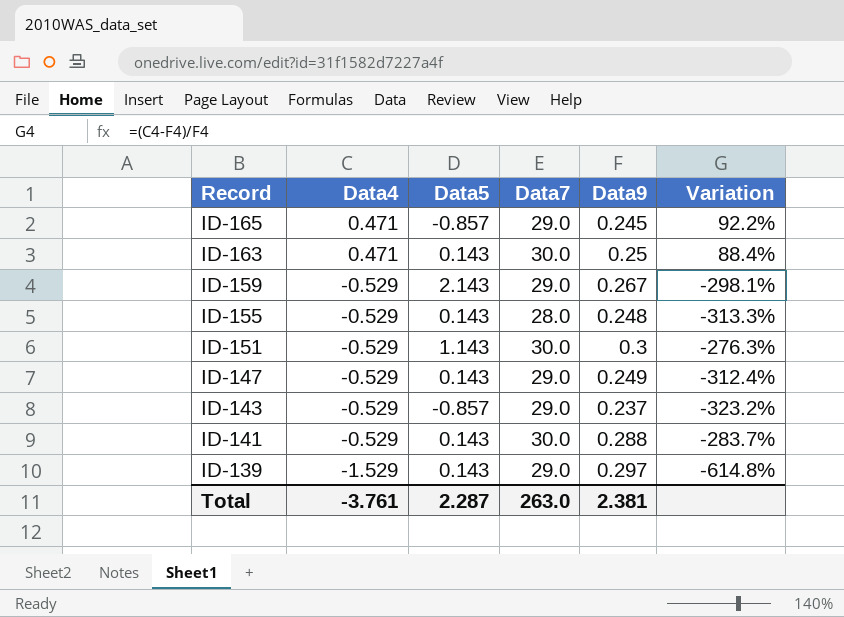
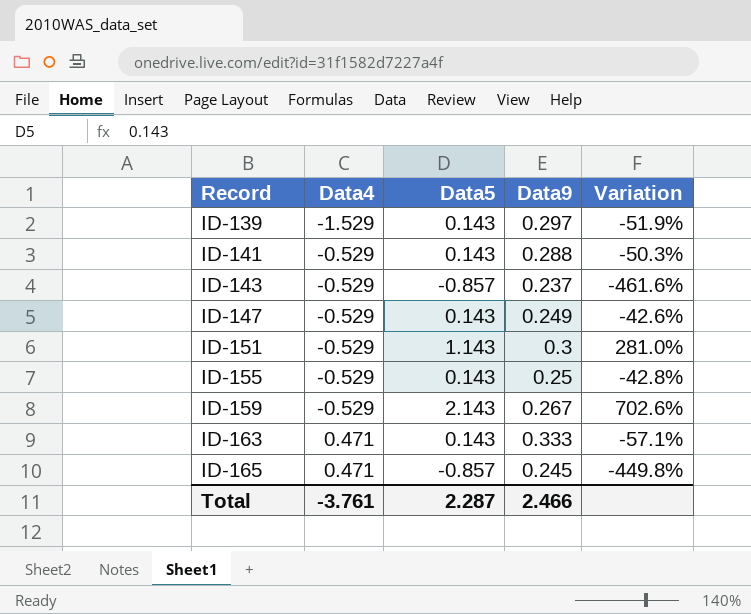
row order: Record descending -> Record ascending
column Data7 | position: 4 -> none
column Variation | formula: ([Data4] - [Data9]) / [Data9] -> ([Data5] - [Data9]) / [Data9]
ID-155 | Data9: 0.248 -> 0.25
ID-163 | Data9: 0.25 -> 0.333
Total | Data9: 2.381 -> 2.466

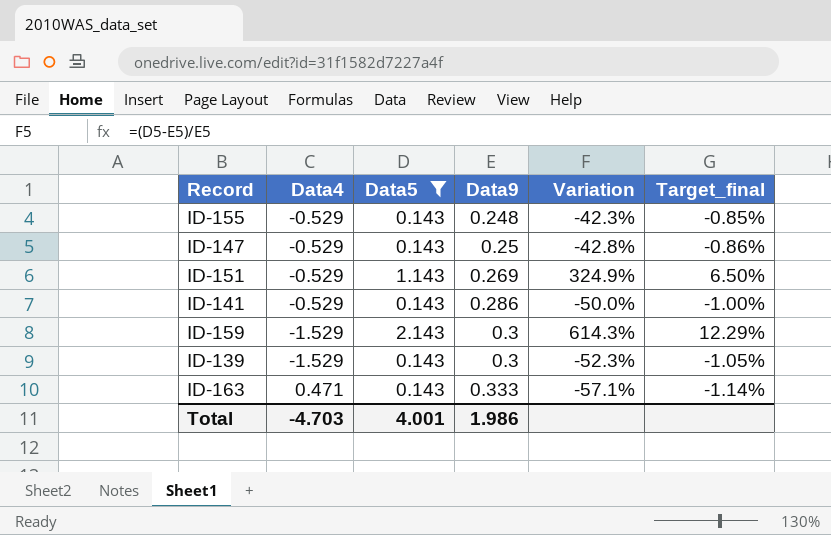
filter: none -> Data5 != -0.857
row order: Record ascending -> Data9 ascending
column Target_final | formula: none -> [Variation] * 0.02
ID-155 | Data9: 0.25 -> 0.248
ID-155 | Variation: -42.8% -> -42.3%
ID-147 | Data9: 0.249 -> 0.25
ID-147 | Variation: -42.6% -> -42.8%
ID-151 | Data9: 0.3 -> 0.269
ID-151 | Variation: 281.0% -> 324.9%
ID-141 | Data9: 0.288 -> 0.286
ID-141 | Variation: -50.3% -> -50.0%
ID-159 | Data4: -0.529 -> -1.529
ID-159 | Data9: 0.267 -> 0.3
ID-159 | Variation: 702.6% -> 614.3%
ID-139 | Data9: 0.297 -> 0.3
ID-139 | Variation: -51.9% -> -52.3%
Total | Data4: -3.761 -> -4.703
Total | Data5: 2.287 -> 4.001
Total | Data9: 2.466 -> 1.986

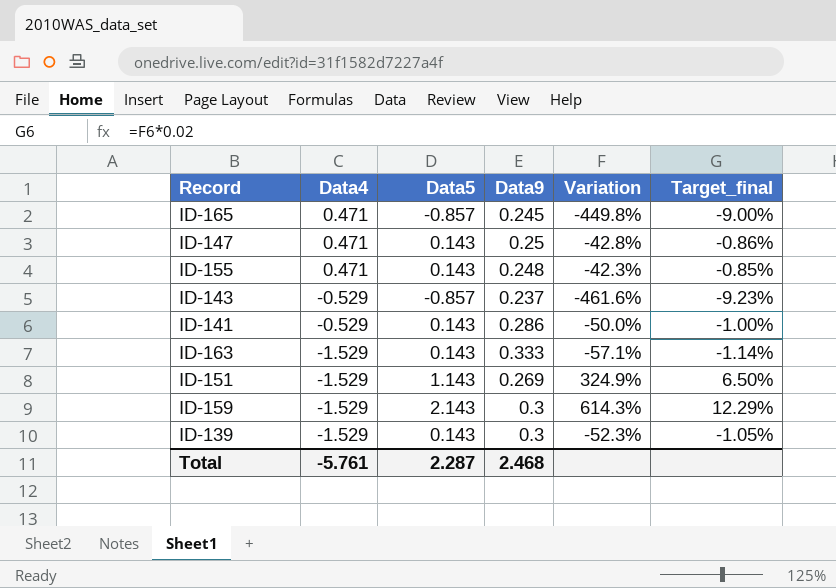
filter: Data5 != -0.857 -> none
row order: Data9 ascending -> Data4 descending
ID-147 | Data4: -0.529 -> 0.471
ID-155 | Data4: -0.529 -> 0.471
ID-163 | Data4: 0.471 -> -1.529
ID-151 | Data4: -0.529 -> -1.529
Total | Data4: -4.703 -> -5.761
Total | Data5: 4.001 -> 2.287
Total | Data9: 1.986 -> 2.468

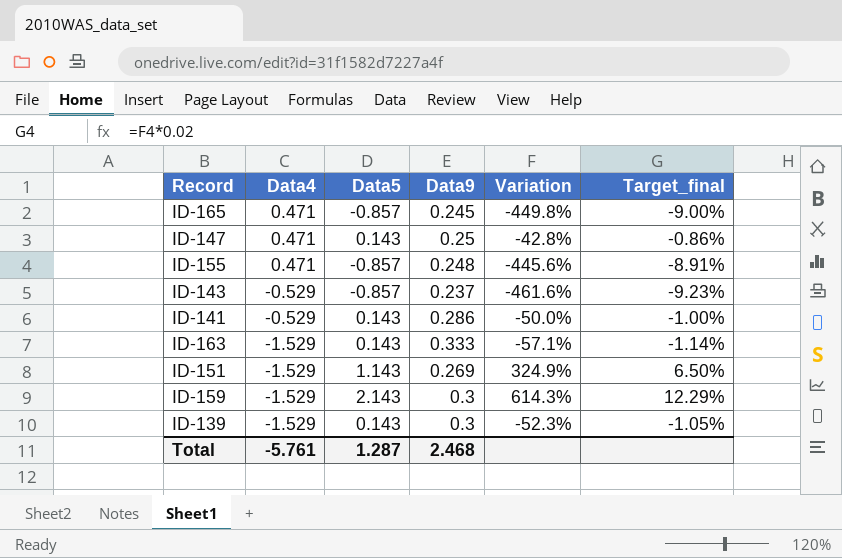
ID-155 | Data5: 0.143 -> -0.857
ID-155 | Variation: -42.3% -> -445.6%
ID-155 | Target_final: -0.85% -> -8.91%
Total | Data5: 2.287 -> 1.287

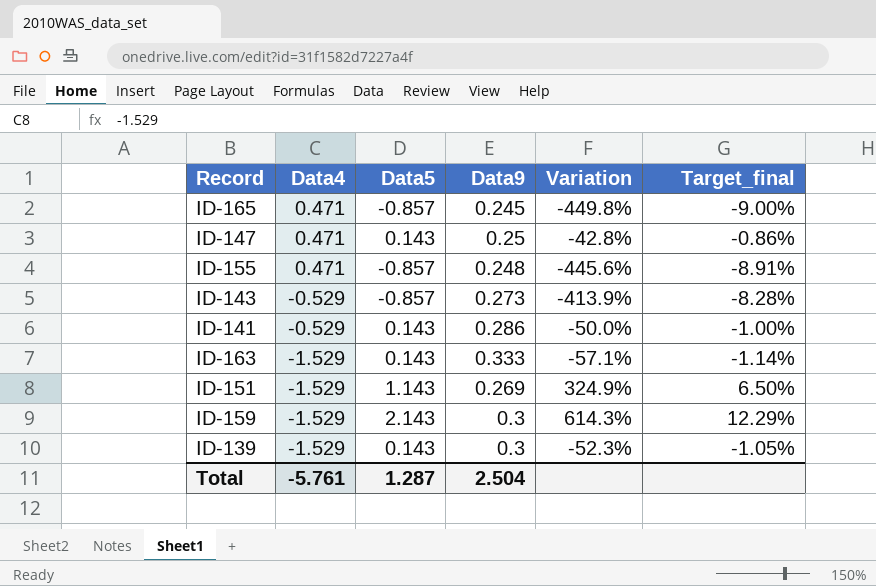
ID-143 | Data9: 0.237 -> 0.273
ID-143 | Variation: -461.6% -> -413.9%
ID-143 | Target_final: -9.23% -> -8.28%
Total | Data9: 2.468 -> 2.504

